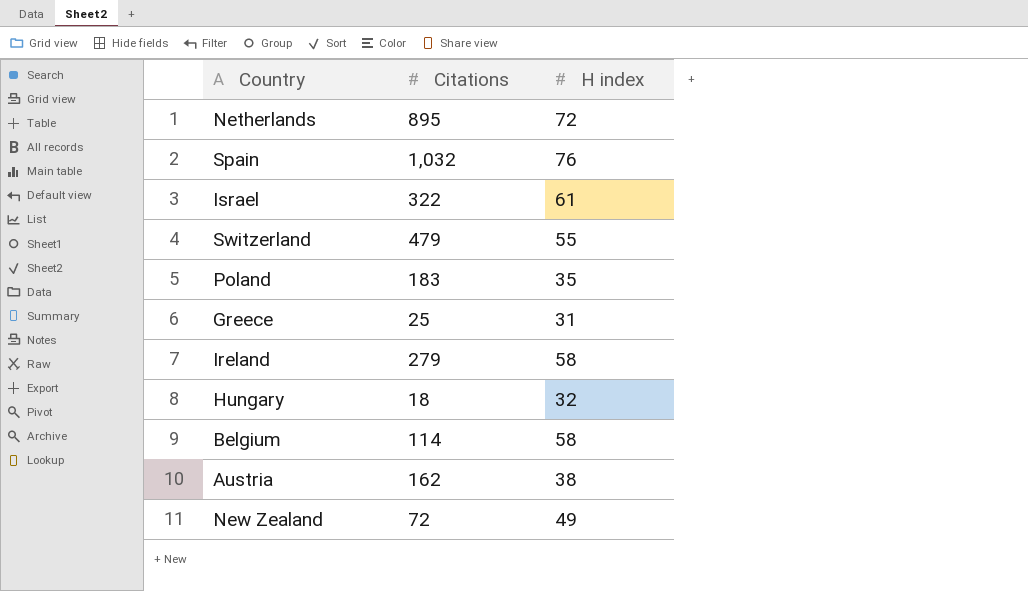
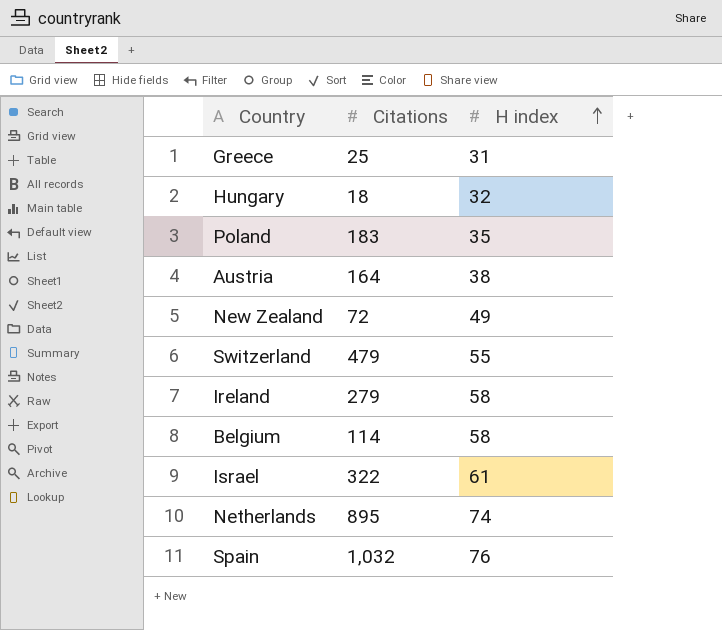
row order: none -> H index ascending
Austria | Citations: 162 -> 164
Netherlands | H index: 72 -> 74

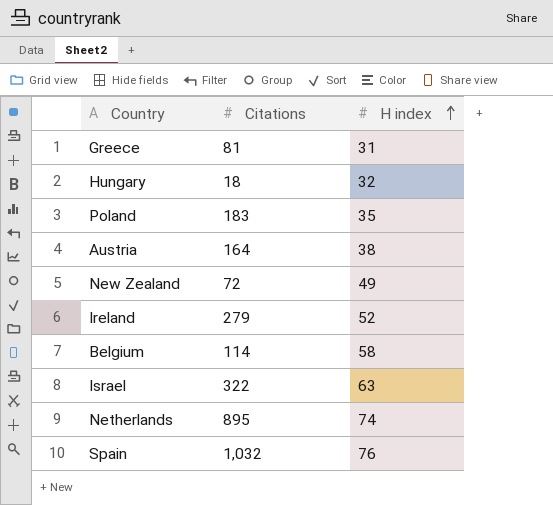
row Switzerland: 479 | 55 -> none
Greece | Citations: 25 -> 81
Ireland | H index: 58 -> 52
Israel | H index: 61 -> 63

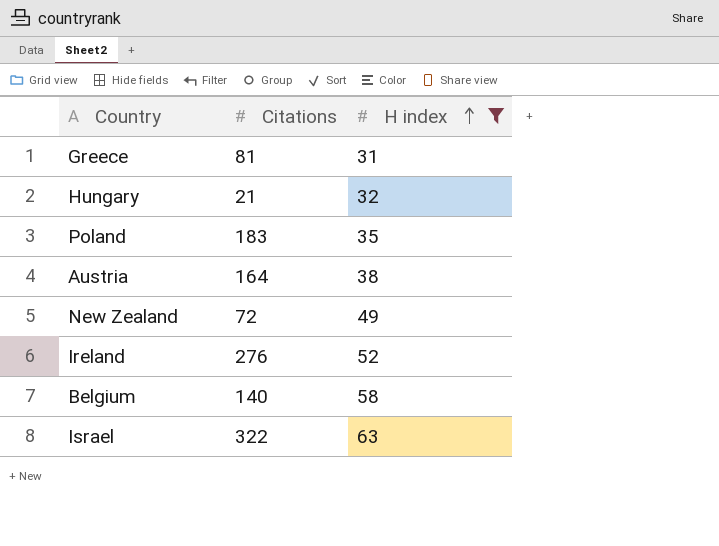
filter: none -> H index <= 63
Hungary | Citations: 18 -> 21
Ireland | Citations: 279 -> 276
Belgium | Citations: 114 -> 140

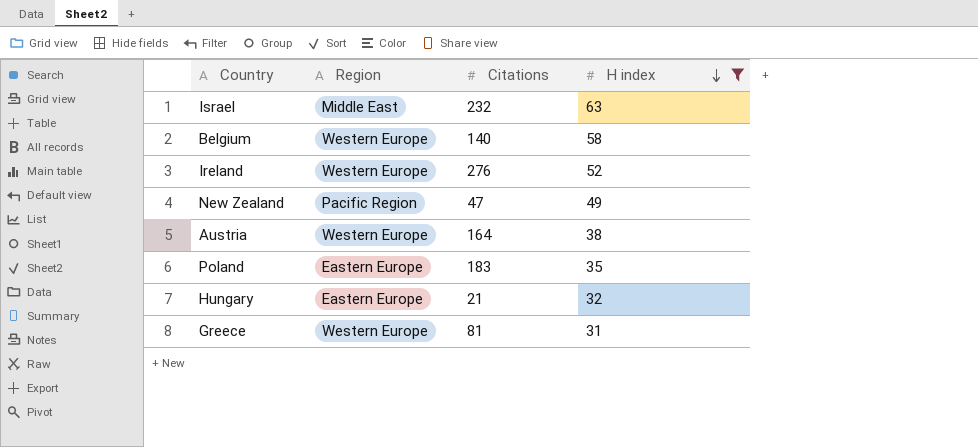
row order: H index ascending -> H index descending
column Region | position: none -> 2
Israel | Citations: 322 -> 232
New Zealand | Citations: 72 -> 47

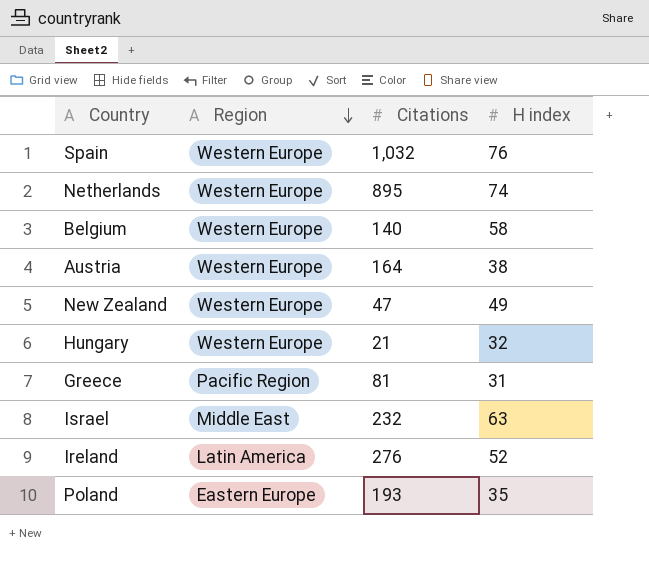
filter: H index <= 63 -> none
row order: H index descending -> Region descending
New Zealand | Region: Pacific Region -> Western Europe
Hungary | Region: Eastern Europe -> Western Europe
Greece | Region: Western Europe -> Pacific Region
Ireland | Region: Western Europe -> Latin America
Poland | Citations: 183 -> 193

